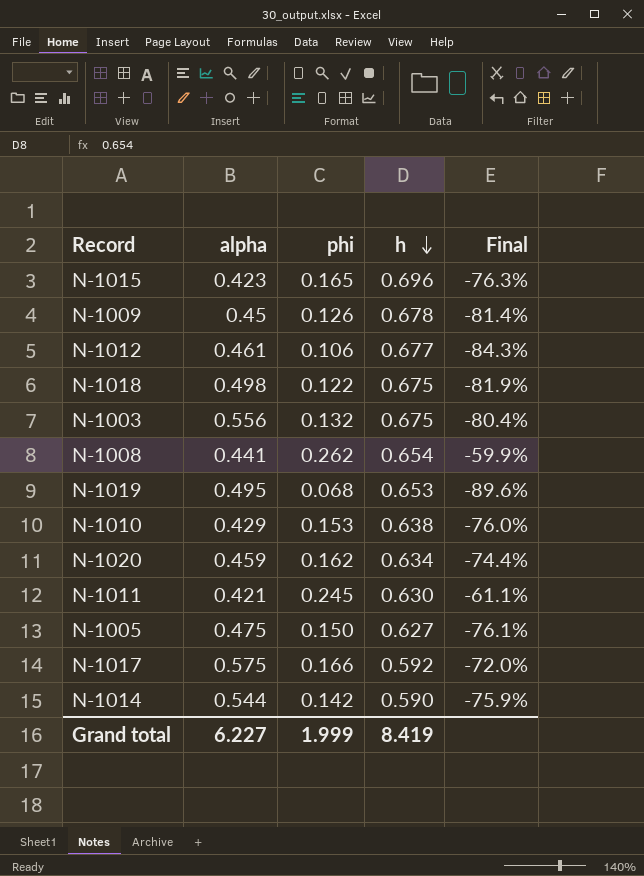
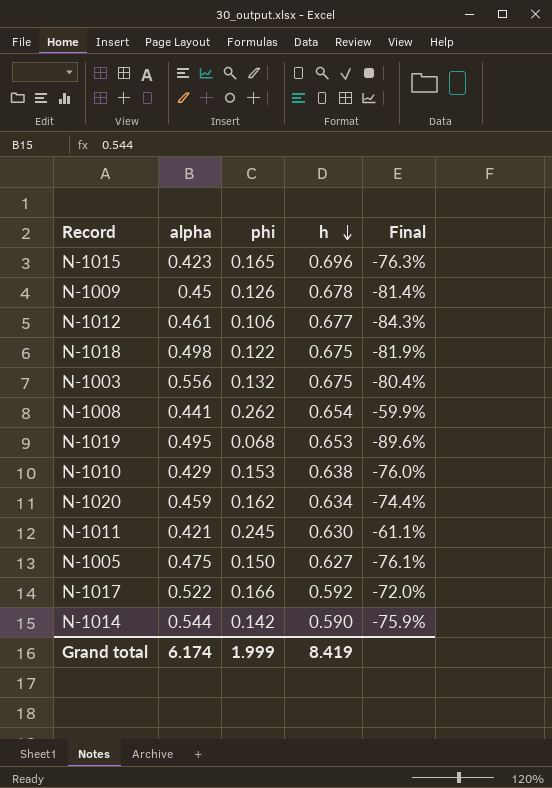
N-1017 | alpha: 0.575 -> 0.522
Grand total | alpha: 6.227 -> 6.174

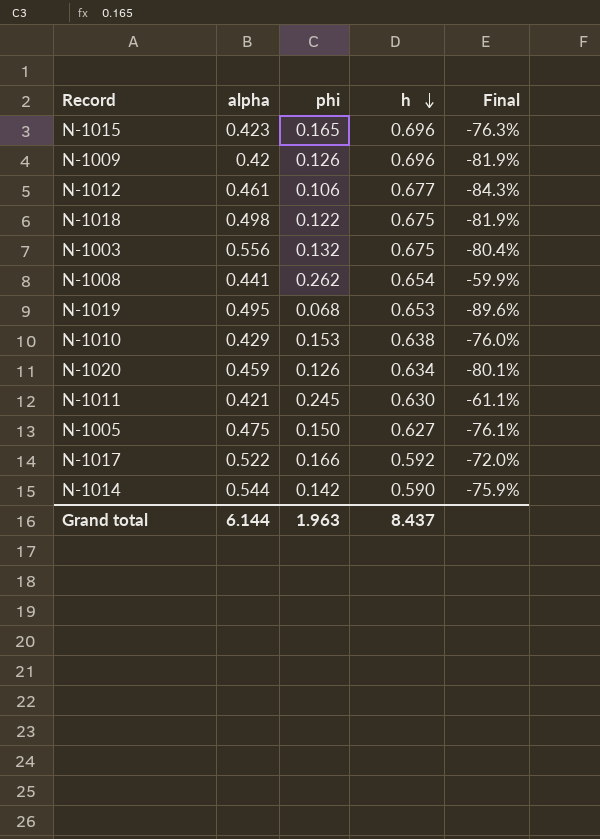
N-1009 | alpha: 0.45 -> 0.42
N-1009 | h: 0.678 -> 0.696
N-1009 | Final: -81.4% -> -81.9%
N-1020 | phi: 0.162 -> 0.126
N-1020 | Final: -74.4% -> -80.1%
Grand total | alpha: 6.174 -> 6.144
Grand total | phi: 1.999 -> 1.963
Grand total | h: 8.419 -> 8.437

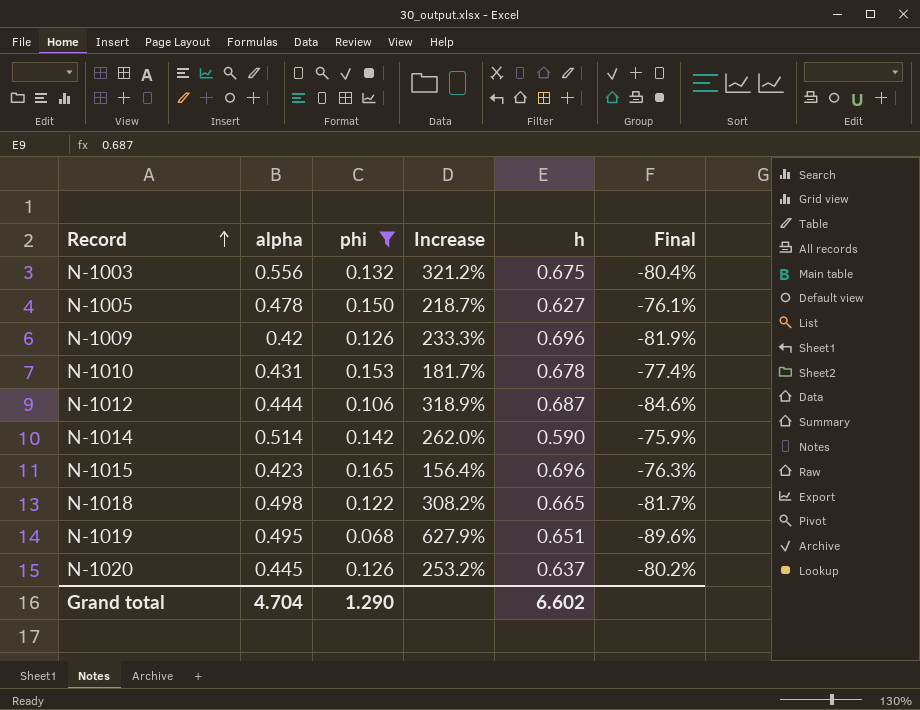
filter: none -> phi <= 0.165
row order: h descending -> Record ascending
column Increase | formula: none -> ([alpha] - [phi]) / [phi]
N-1005 | alpha: 0.475 -> 0.478
N-1010 | alpha: 0.429 -> 0.431
N-1010 | h: 0.638 -> 0.678
N-1010 | Final: -76.0% -> -77.4%
N-1012 | alpha: 0.461 -> 0.444
N-1012 | h: 0.677 -> 0.687
N-1012 | Final: -84.3% -> -84.6%
N-1014 | alpha: 0.544 -> 0.514
N-1018 | h: 0.675 -> 0.665
N-1018 | Final: -81.9% -> -81.7%
N-1019 | h: 0.653 -> 0.651
N-1020 | alpha: 0.459 -> 0.445
N-1020 | h: 0.634 -> 0.637
N-1020 | Final: -80.1% -> -80.2%
Grand total | alpha: 6.144 -> 4.704
Grand total | phi: 1.963 -> 1.290
Grand total | h: 8.437 -> 6.602

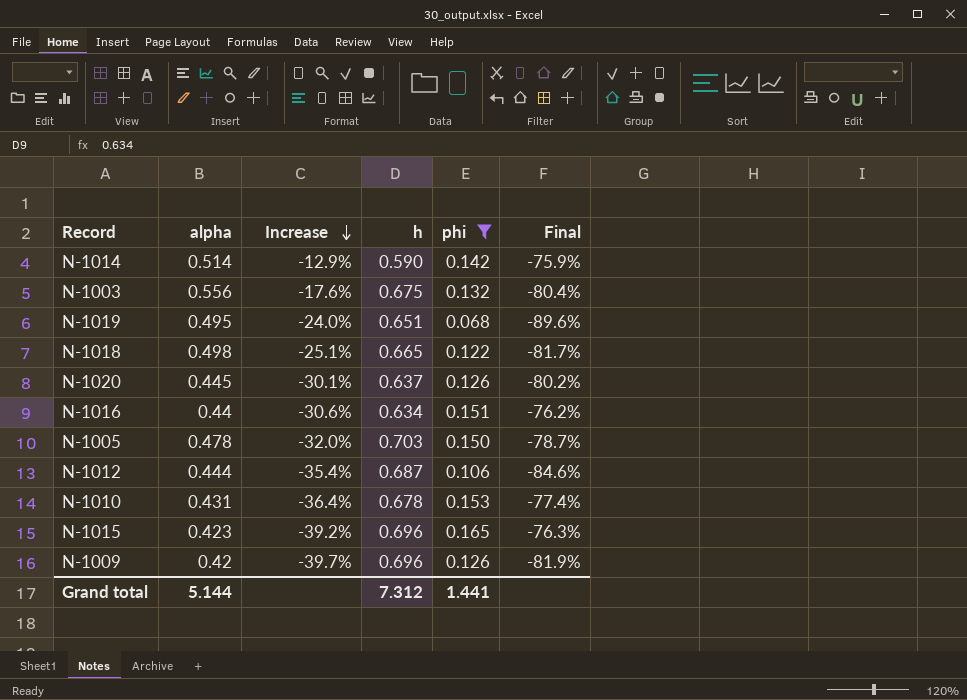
row order: Record ascending -> Increase descending
column Increase | formula: ([alpha] - [phi]) / [phi] -> ([alpha] - [h]) / [h]
column phi | position: 3 -> 5
row N-1016: none -> 0.44 | -30.6% | 0.634 | 0.151 | -76.2%
N-1005 | h: 0.627 -> 0.703
N-1005 | Final: -76.1% -> -78.7%
Grand total | alpha: 4.704 -> 5.144
Grand total | h: 6.602 -> 7.312
Grand total | phi: 1.290 -> 1.441

